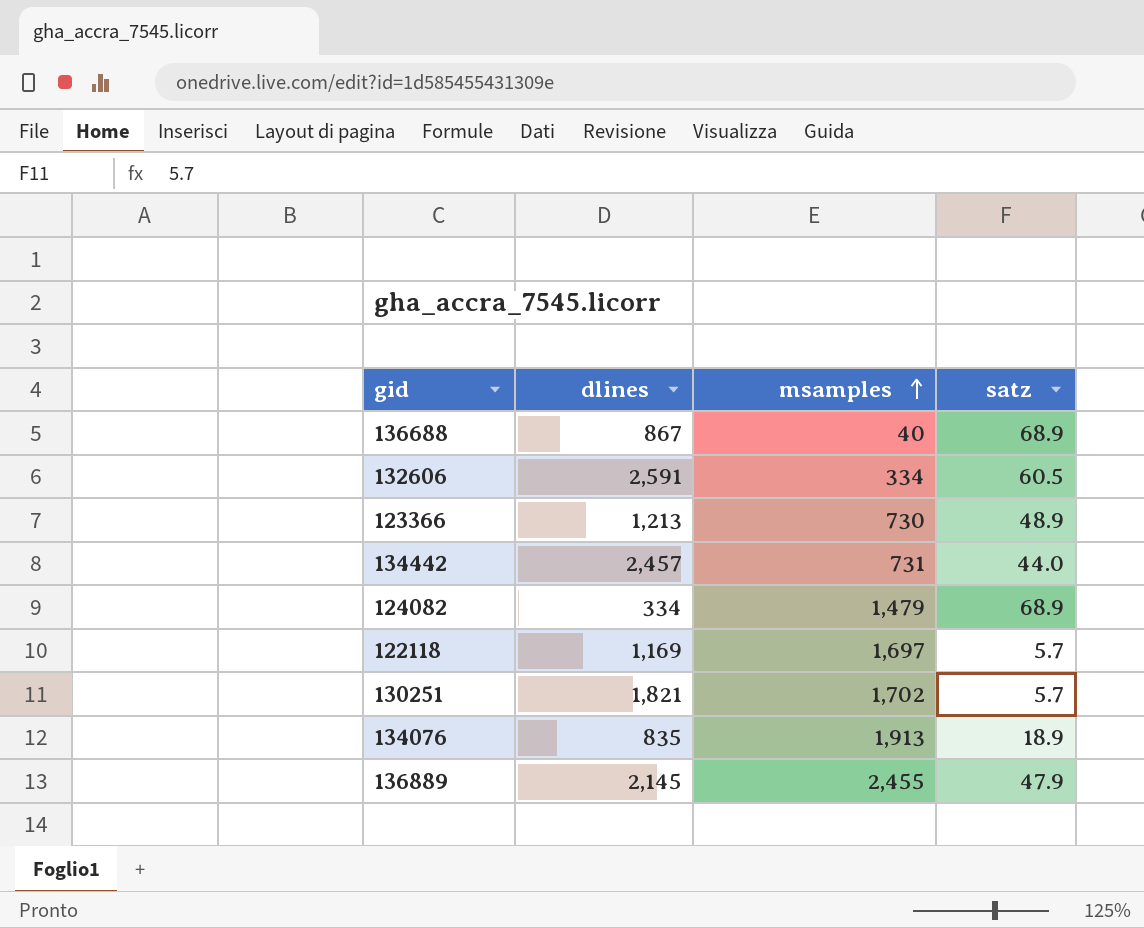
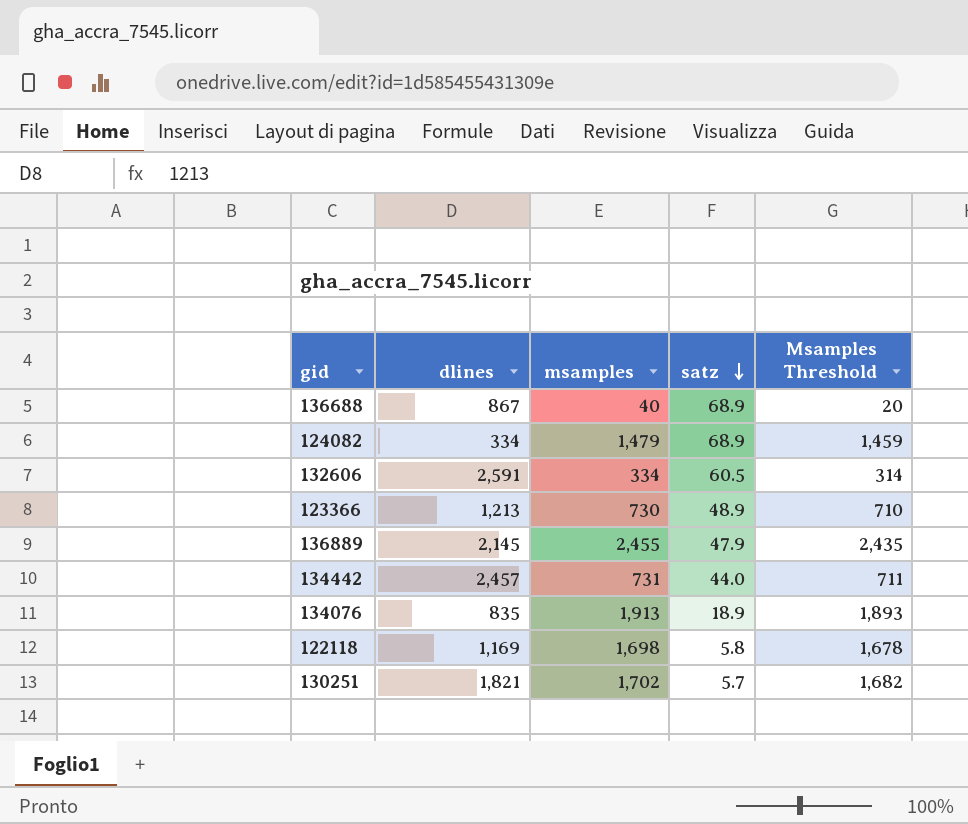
row order: msamples ascending -> satz descending
column Msamples Threshold | formula: none -> [msamples] - 20
122118 | msamples: 1,697 -> 1,698
122118 | satz: 5.7 -> 5.8

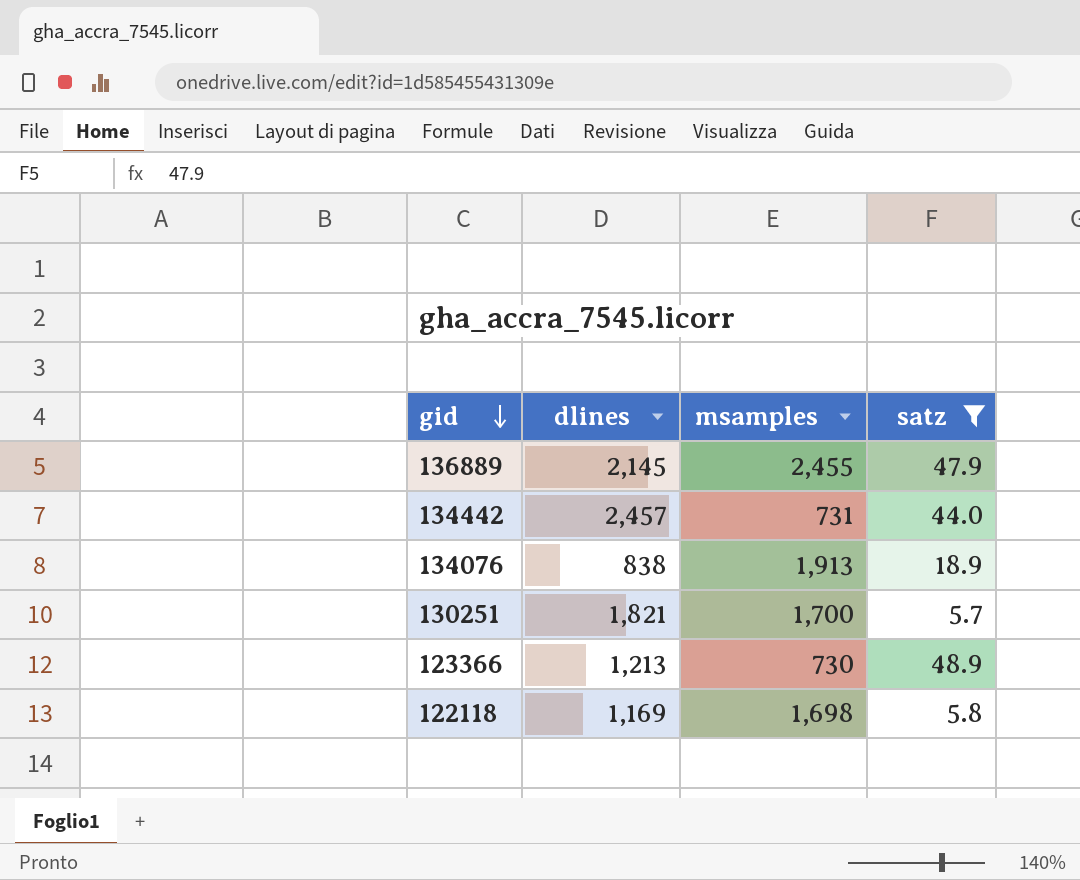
filter: none -> satz <= 48.9
row order: satz descending -> gid descending
column Msamples Threshold | formula: [msamples] - 20 -> none
134076 | dlines: 835 -> 838
130251 | msamples: 1,702 -> 1,700

